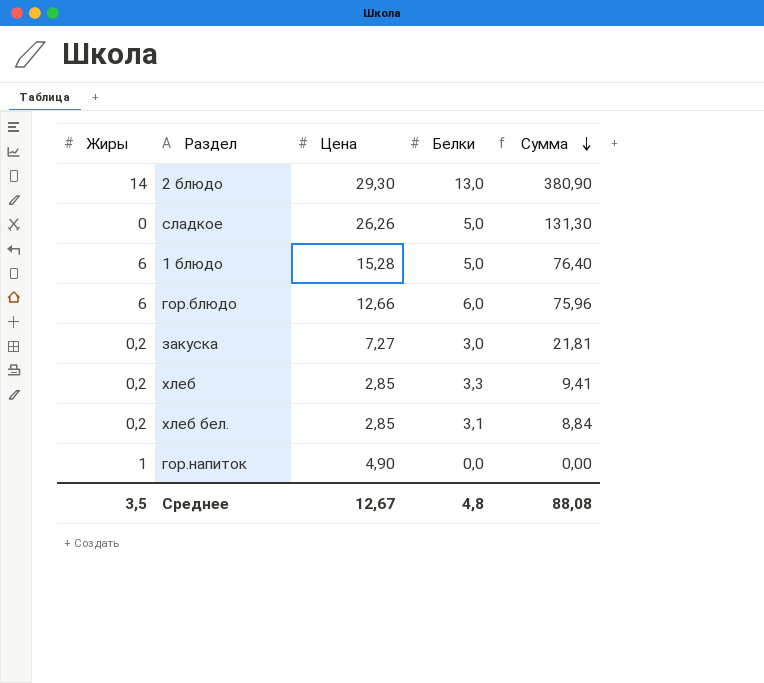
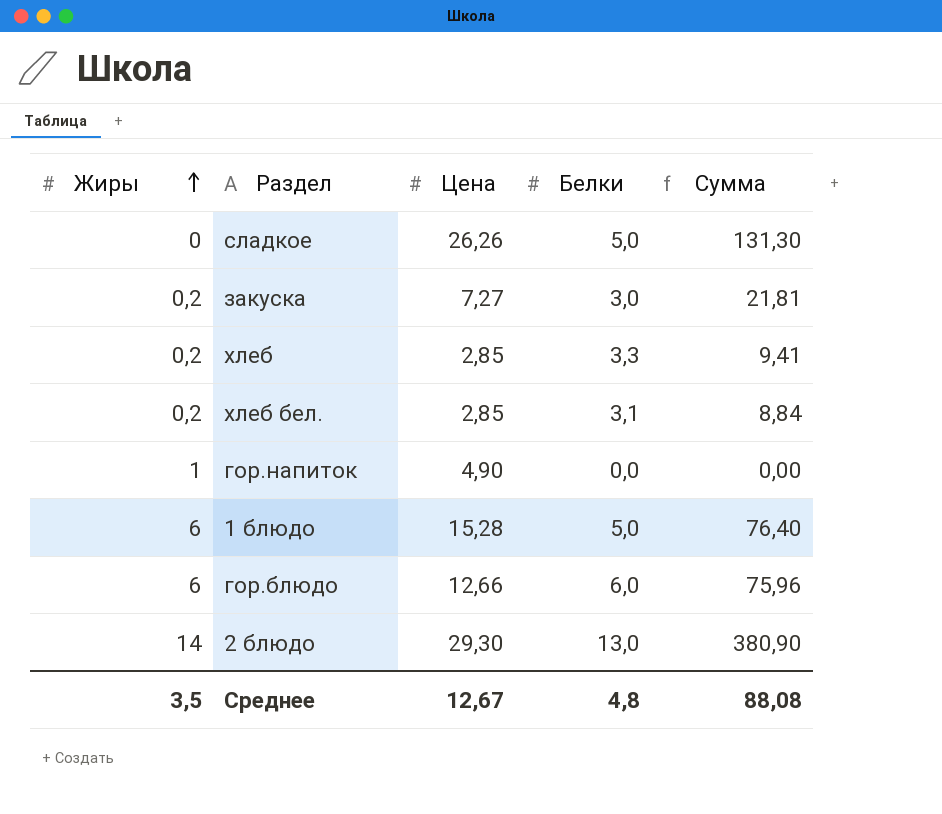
row order: Сумма descending -> Жиры ascending

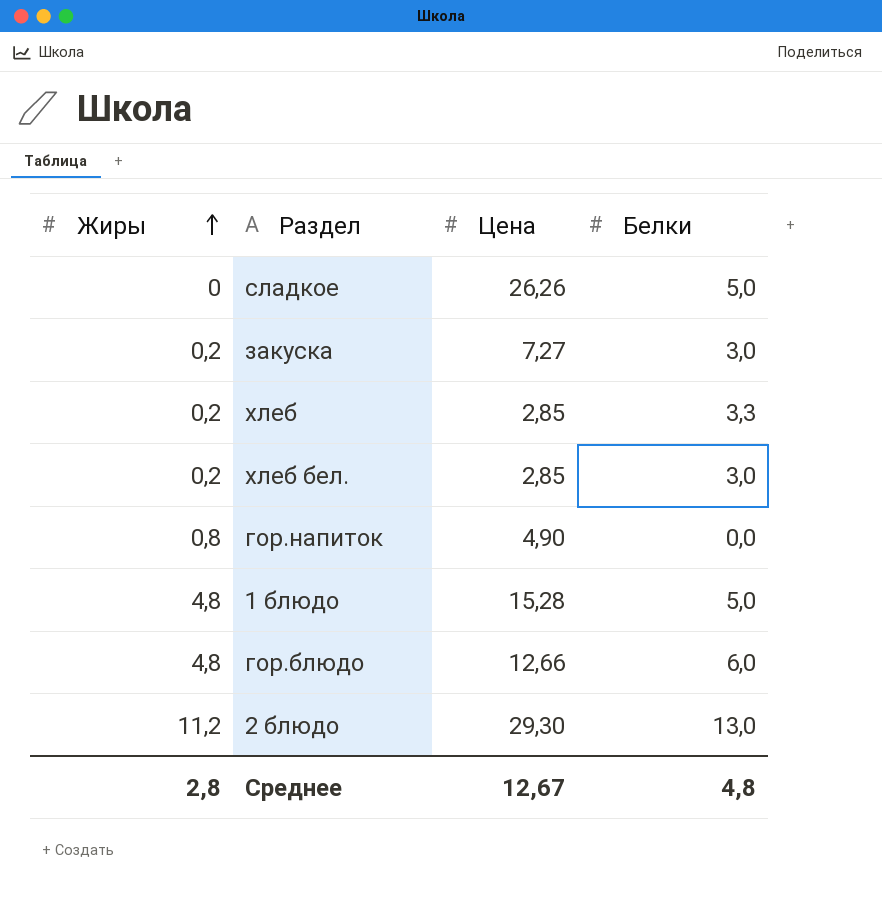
column Сумма | formula: [Цена] * [Белки] -> none
хлеб бел. | Белки: 3,1 -> 3,0
гор.напиток | Жиры: 1 -> 0,8
1 блюдо | Жиры: 6 -> 4,8
гор.блюдо | Жиры: 6 -> 4,8
2 блюдо | Жиры: 14 -> 11,2
Среднее | Жиры: 3,5 -> 2,8

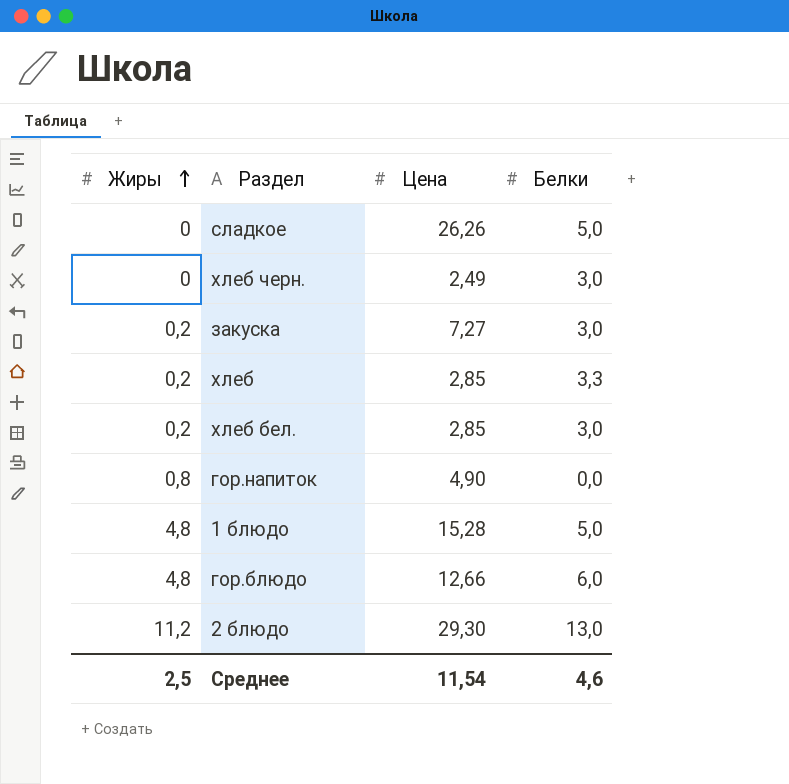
row хлеб черн.: none -> 0 | 2,49 | 3,0
Среднее | Жиры: 2,8 -> 2,5
Среднее | Цена: 12,67 -> 11,54
Среднее | Белки: 4,8 -> 4,6

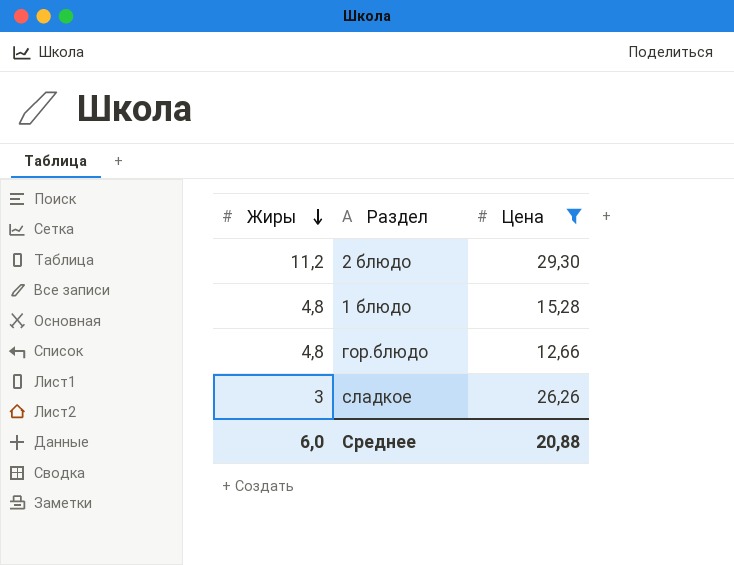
filter: none -> Цена >= 12,66
row order: Жиры ascending -> Жиры descending
column Белки | position: 4 -> none
сладкое | Жиры: 0 -> 3
Среднее | Жиры: 2,5 -> 6,0
Среднее | Цена: 11,54 -> 20,88

